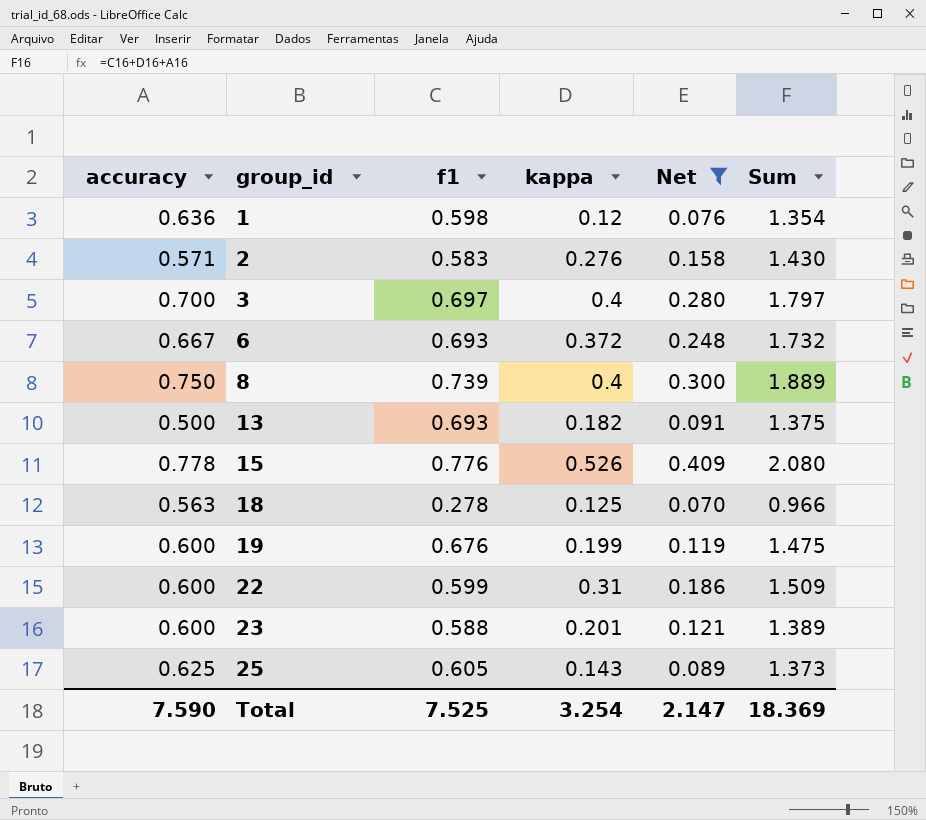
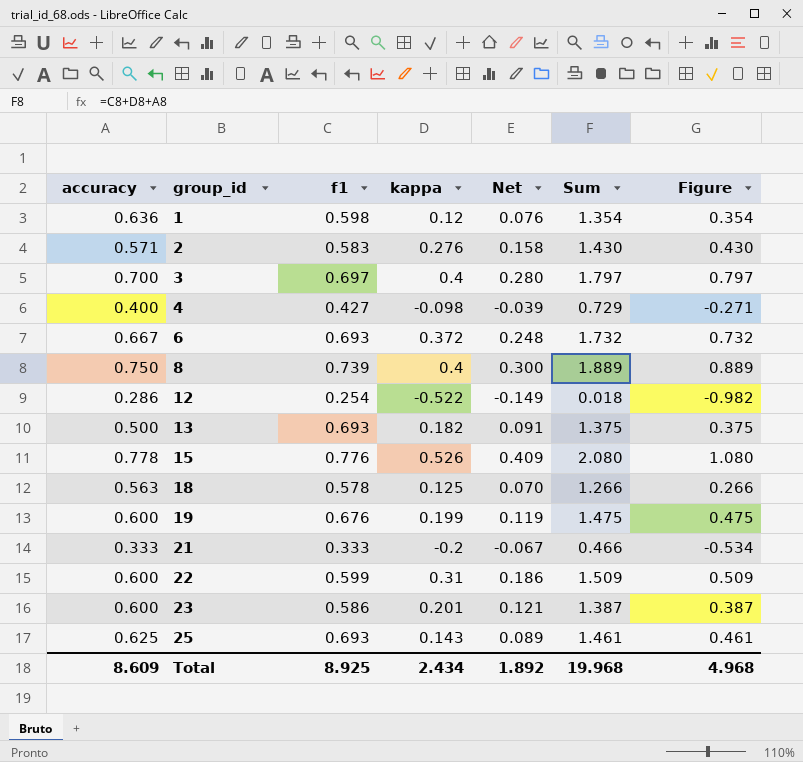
filter: Net >= 0.070 -> none
column Figure | formula: none -> [Sum] - 1
18 | f1: 0.278 -> 0.578
18 | Sum: 0.966 -> 1.266
23 | f1: 0.588 -> 0.586
23 | Sum: 1.389 -> 1.387
25 | f1: 0.605 -> 0.693
25 | Sum: 1.373 -> 1.461
Total | accuracy: 7.590 -> 8.609
Total | f1: 7.525 -> 8.925
Total | kappa: 3.254 -> 2.434
Total | Net: 2.147 -> 1.892
Total | Sum: 18.369 -> 19.968

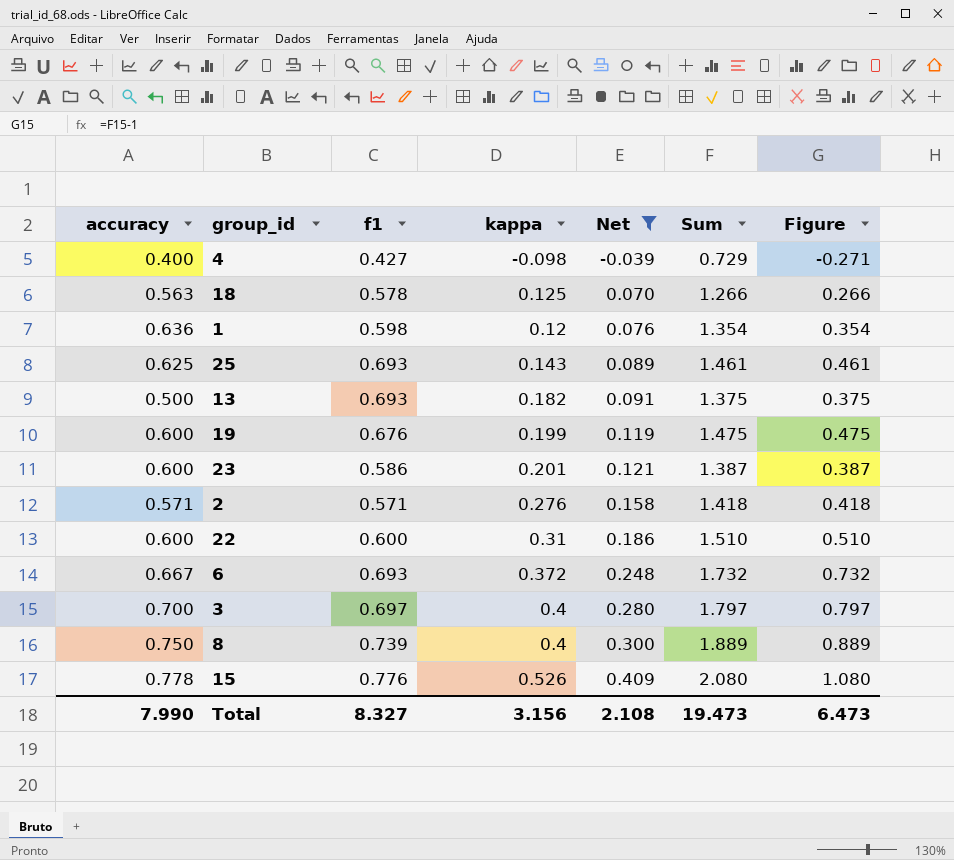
filter: none -> Net >= -0.039
row order: group_id ascending -> Net ascending
2 | f1: 0.583 -> 0.571
2 | Sum: 1.430 -> 1.418
2 | Figure: 0.430 -> 0.418
22 | f1: 0.599 -> 0.600
22 | Sum: 1.509 -> 1.510
22 | Figure: 0.509 -> 0.510
Total | accuracy: 8.609 -> 7.990
Total | f1: 8.925 -> 8.327
Total | kappa: 2.434 -> 3.156
Total | Net: 1.892 -> 2.108
Total | Sum: 19.968 -> 19.473
Total | Figure: 4.968 -> 6.473

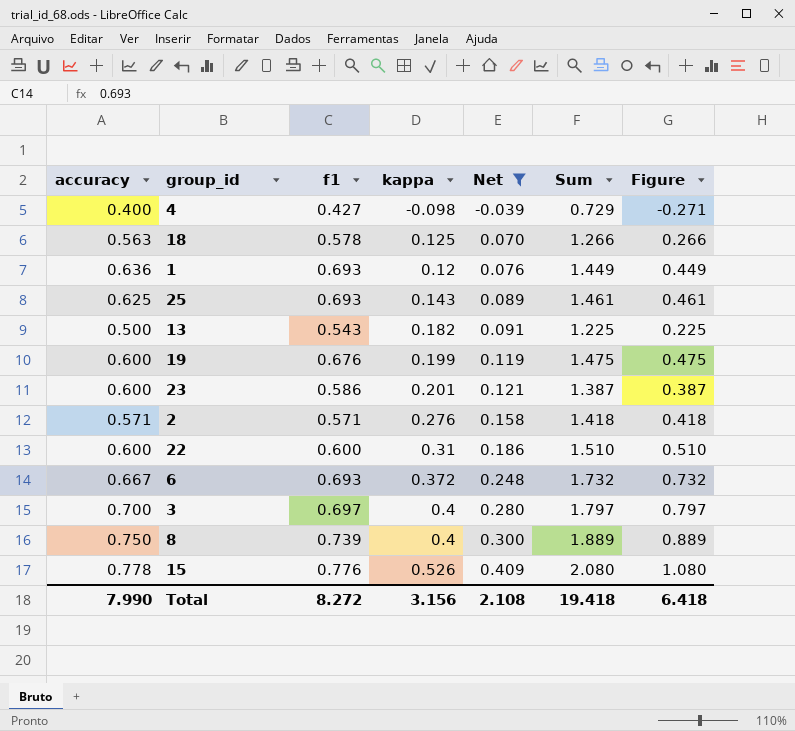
1 | f1: 0.598 -> 0.693
1 | Sum: 1.354 -> 1.449
1 | Figure: 0.354 -> 0.449
13 | f1: 0.693 -> 0.543
13 | Sum: 1.375 -> 1.225
13 | Figure: 0.375 -> 0.225
Total | f1: 8.327 -> 8.272
Total | Sum: 19.473 -> 19.418
Total | Figure: 6.473 -> 6.418

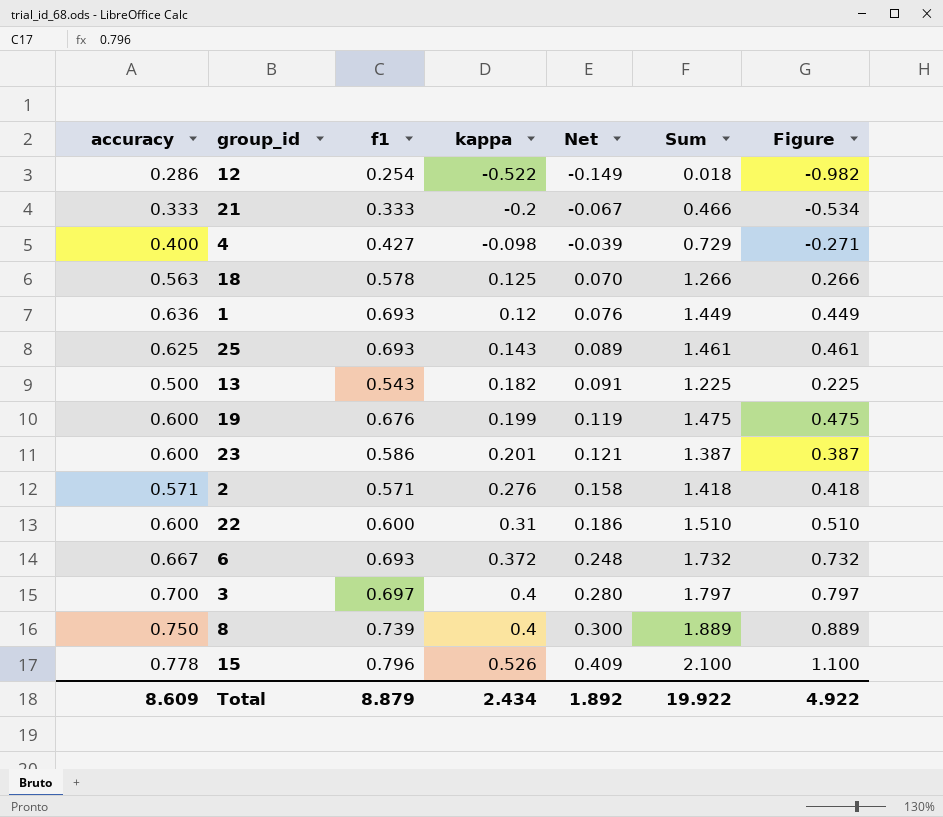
filter: Net >= -0.039 -> none
15 | f1: 0.776 -> 0.796
15 | Sum: 2.080 -> 2.100
15 | Figure: 1.080 -> 1.100
Total | accuracy: 7.990 -> 8.609
Total | f1: 8.272 -> 8.879
Total | kappa: 3.156 -> 2.434
Total | Net: 2.108 -> 1.892
Total | Sum: 19.418 -> 19.922
Total | Figure: 6.418 -> 4.922

